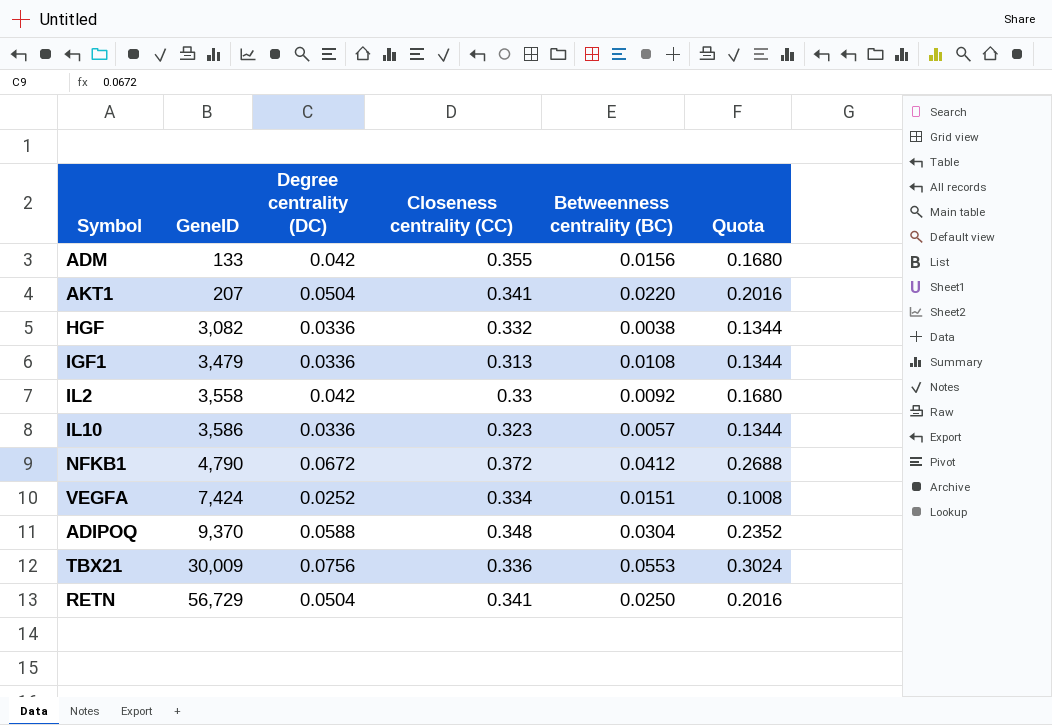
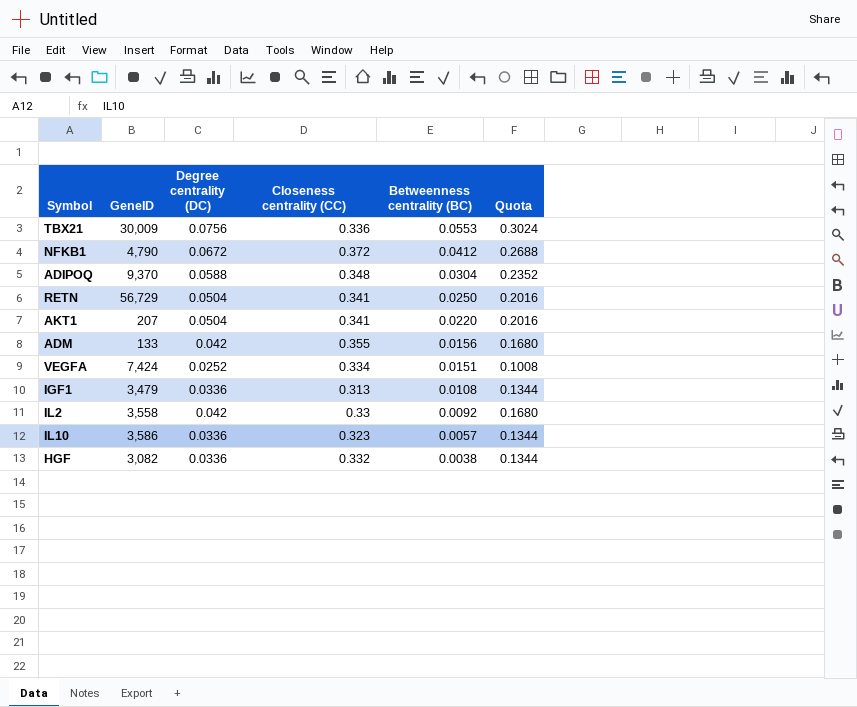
row order: GeneID ascending -> Betweenness centrality (BC) descending

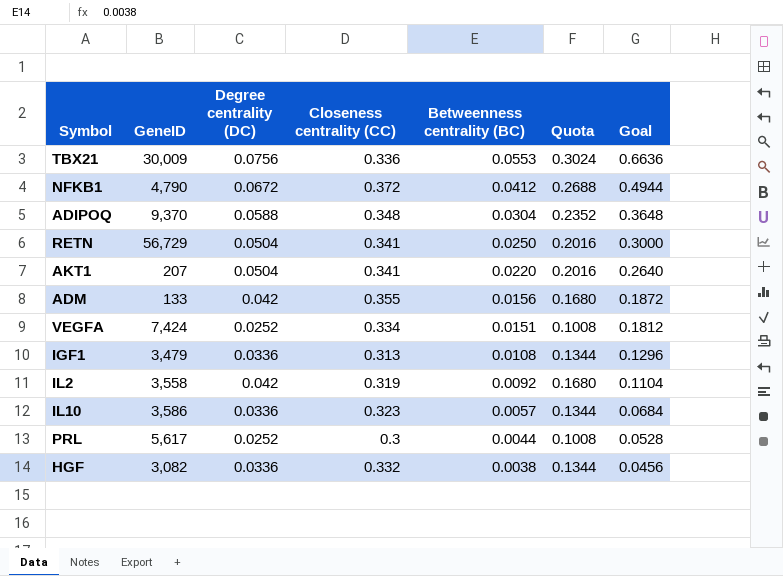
column Goal | formula: none -> [Betweenness centrality (BC)] * 12
IL2 | Closeness centrality (CC): 0.33 -> 0.319
row PRL: none -> 5,617 | 0.0252 | 0.3 | 0.0044 | 0.1008 | 0.0528

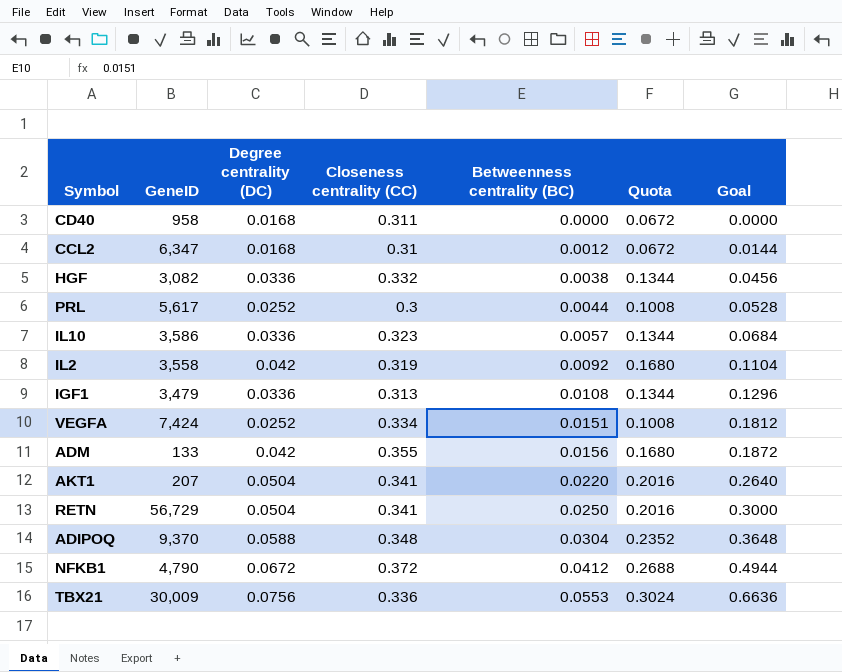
row order: Betweenness centrality (BC) descending -> Betweenness centrality (BC) ascending
row CD40: none -> 958 | 0.0168 | 0.311 | 0.0000 | 0.0672 | 0.0000
row CCL2: none -> 6,347 | 0.0168 | 0.31 | 0.0012 | 0.0672 | 0.0144

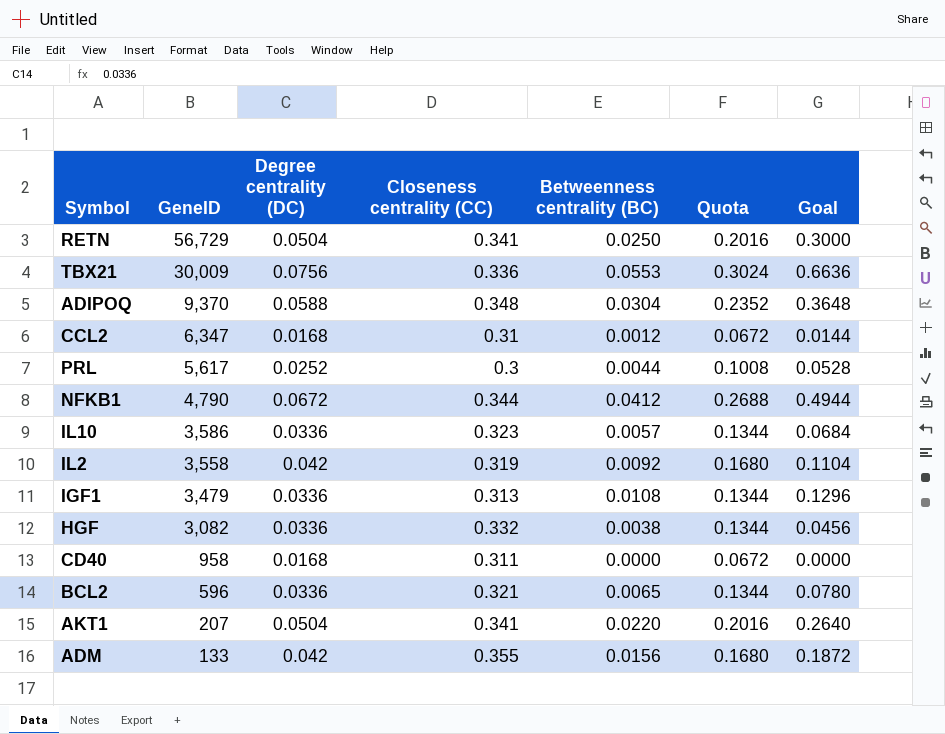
row order: Betweenness centrality (BC) ascending -> GeneID descending
row VEGFA: 7,424 | 0.0252 | 0.334 | 0.0151 | 0.1008 | 0.1812 -> none
NFKB1 | Closeness centrality (CC): 0.372 -> 0.344
row BCL2: none -> 596 | 0.0336 | 0.321 | 0.0065 | 0.1344 | 0.0780

